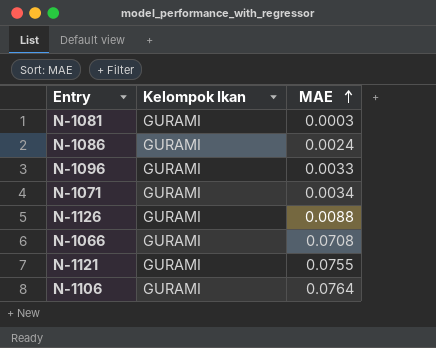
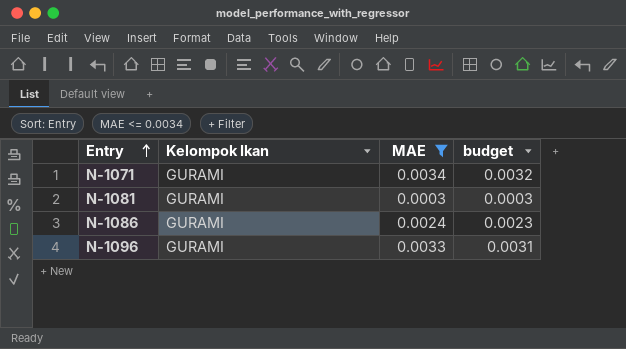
filter: none -> MAE <= 0.0034
row order: MAE ascending -> Entry ascending
column budget | formula: none -> [MAE] * 0.95

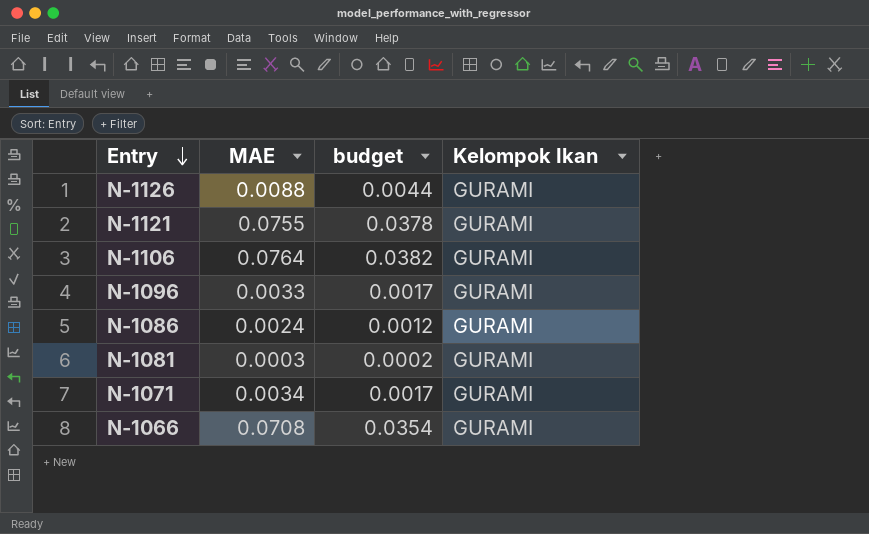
filter: MAE <= 0.0034 -> none
row order: Entry ascending -> Entry descending
column budget | formula: [MAE] * 0.95 -> [MAE] * 0.5
column Kelompok Ikan | position: 2 -> 4

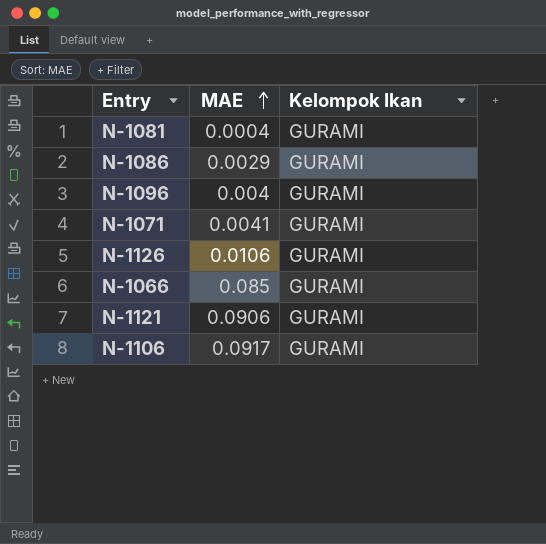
row order: Entry descending -> MAE ascending
column budget | formula: [MAE] * 0.5 -> none
N-1081 | MAE: 0.0003 -> 0.0004
N-1086 | MAE: 0.0024 -> 0.0029
N-1096 | MAE: 0.0033 -> 0.004
N-1071 | MAE: 0.0034 -> 0.0041
N-1126 | MAE: 0.0088 -> 0.0106
N-1066 | MAE: 0.0708 -> 0.085
N-1121 | MAE: 0.0755 -> 0.0906
N-1106 | MAE: 0.0764 -> 0.0917

